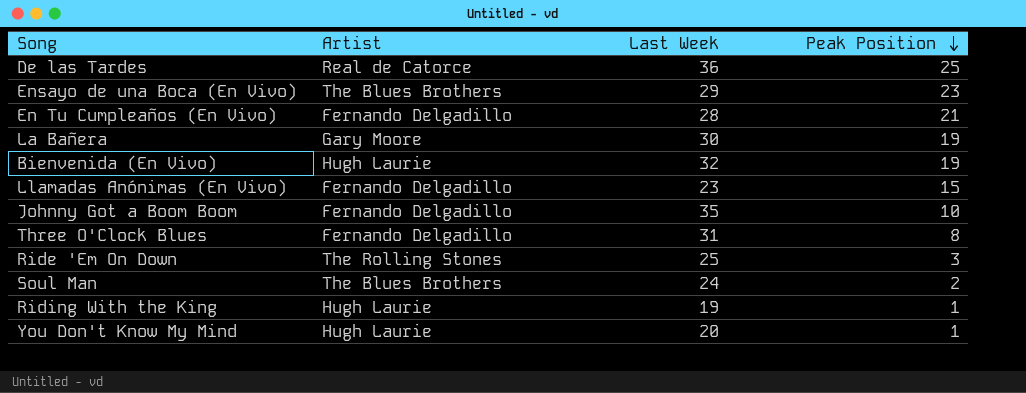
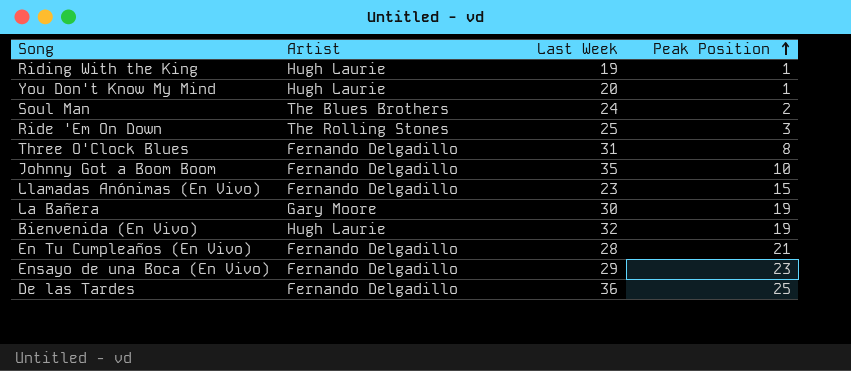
row order: Peak Position descending -> Peak Position ascending
Ensayo de una Boca (En Vivo) | Artist: The Blues Brothers -> Fernando Delgadillo
De las Tardes | Artist: Real de Catorce -> Fernando Delgadillo

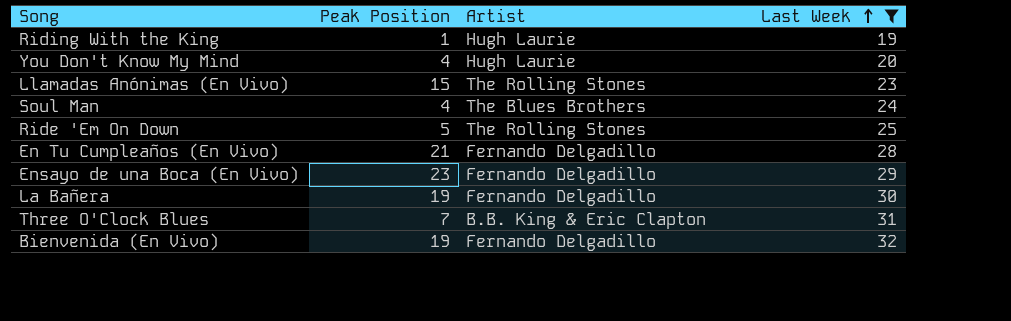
filter: none -> Last Week <= 32
row order: Peak Position ascending -> Last Week ascending
column Peak Position | position: 4 -> 2
You Don't Know My Mind | Peak Position: 1 -> 4
Llamadas Anónimas (En Vivo) | Artist: Fernando Delgadillo -> The Rolling Stones
Soul Man | Peak Position: 2 -> 4
Ride 'Em On Down | Peak Position: 3 -> 5
La Bañera | Artist: Gary Moore -> Fernando Delgadillo
Three O'Clock Blues | Peak Position: 8 -> 7
Three O'Clock Blues | Artist: Fernando Delgadillo -> B.B. King & Eric Clapton
Bienvenida (En Vivo) | Artist: Hugh Laurie -> Fernando Delgadillo

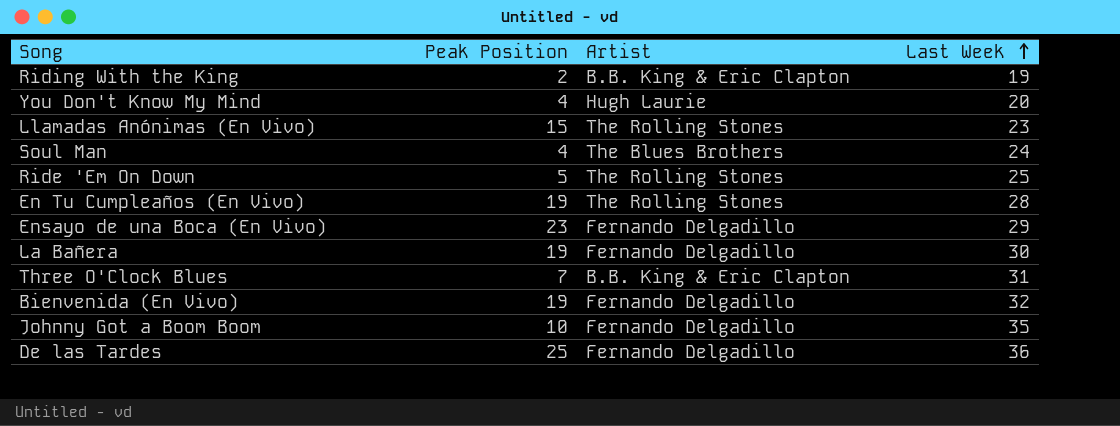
filter: Last Week <= 32 -> none
Riding With the King | Peak Position: 1 -> 2
Riding With the King | Artist: Hugh Laurie -> B.B. King & Eric Clapton
En Tu Cumpleaños (En Vivo) | Peak Position: 21 -> 19
En Tu Cumpleaños (En Vivo) | Artist: Fernando Delgadillo -> The Rolling Stones

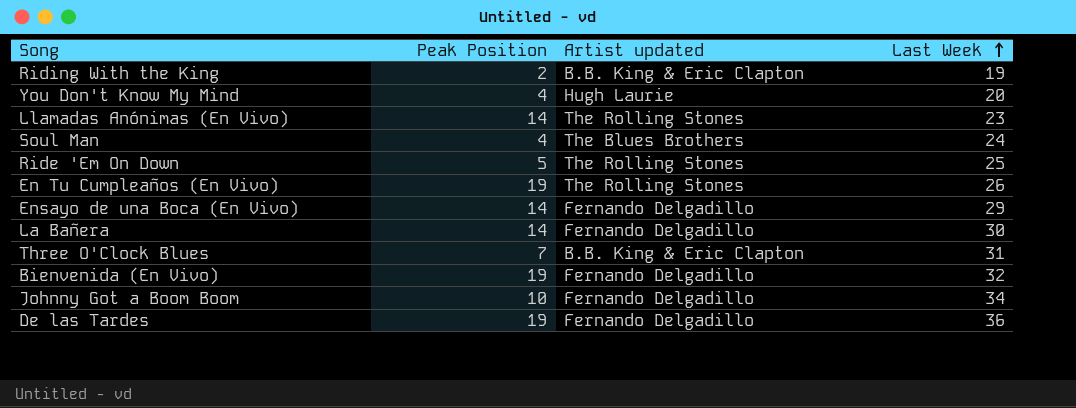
column name: Artist -> Artist updated
Llamadas Anónimas (En Vivo) | Peak Position: 15 -> 14
En Tu Cumpleaños (En Vivo) | Last Week: 28 -> 26
Ensayo de una Boca (En Vivo) | Peak Position: 23 -> 14
La Bañera | Peak Position: 19 -> 14
Johnny Got a Boom Boom | Last Week: 35 -> 34
De las Tardes | Peak Position: 25 -> 19

